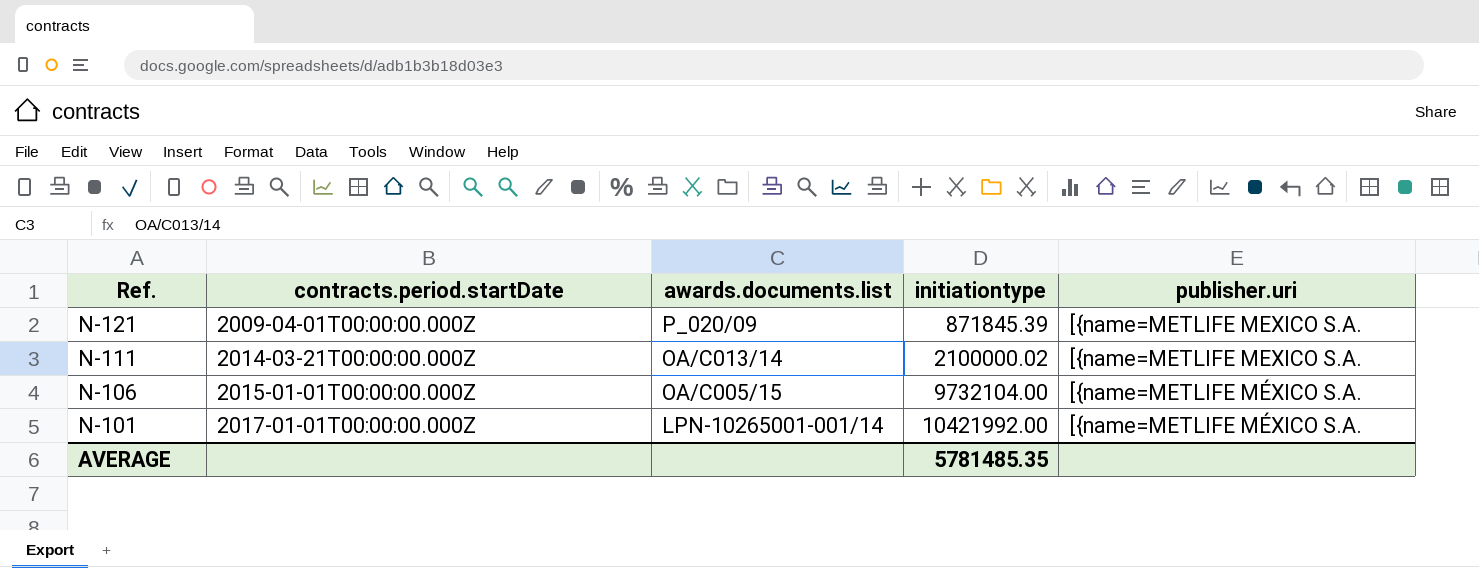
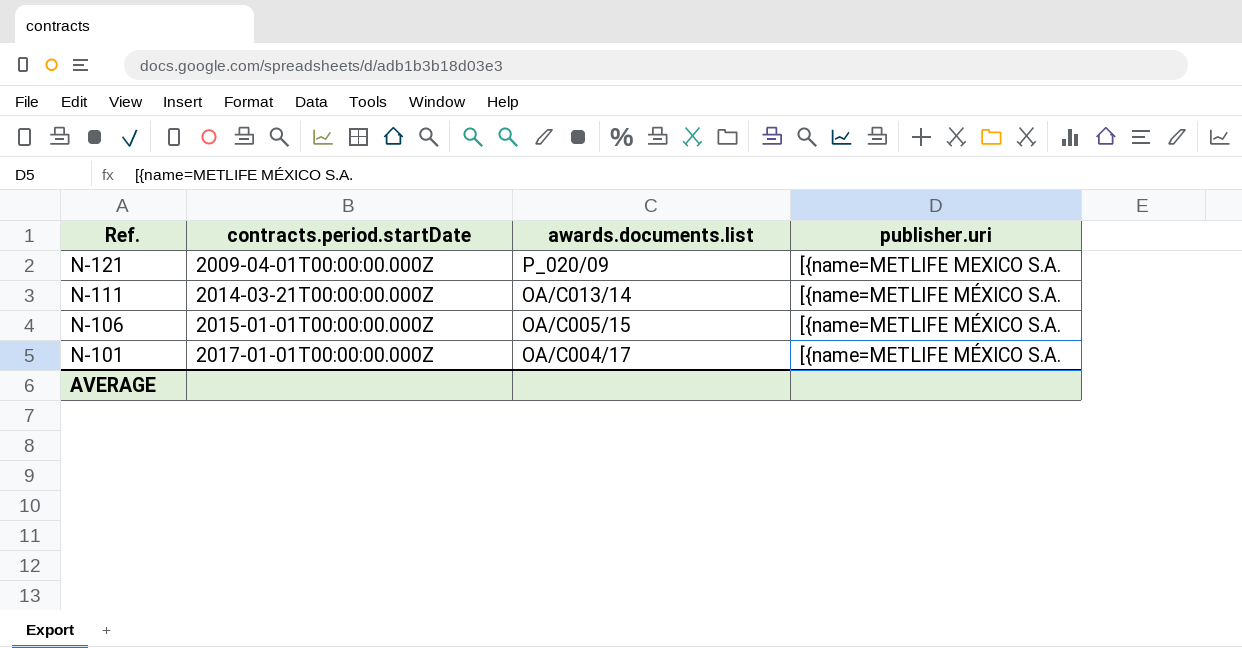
column initiationtype | position: 4 -> none
N-111 | publisher.uri: [{name=METLIFE MEXICO S.A. -> [{name=METLIFE MÉXICO S.A.
N-101 | awards.documents.list: LPN-10265001-001/14 -> OA/C004/17

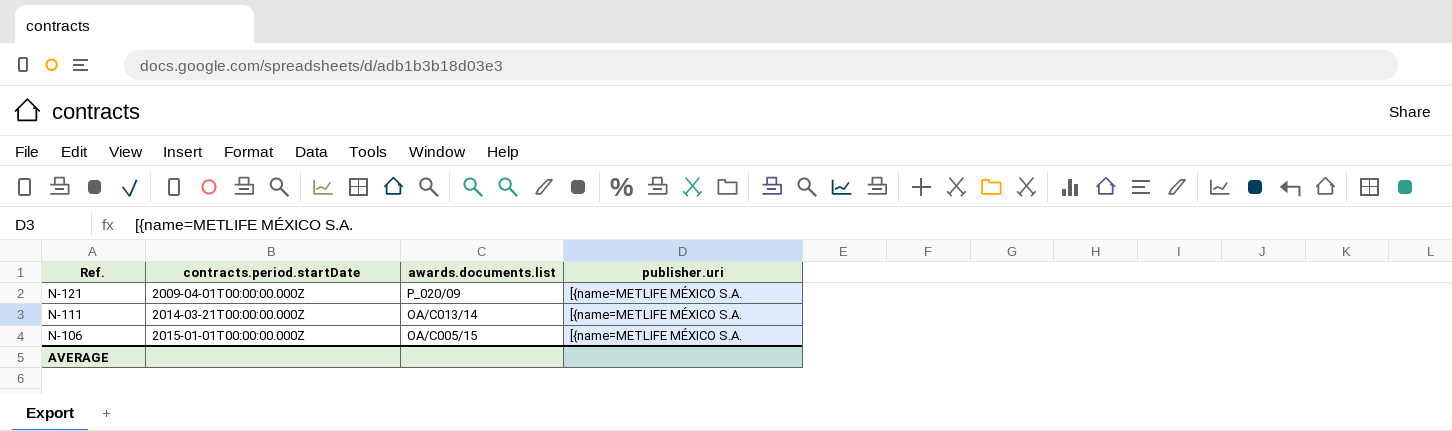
row N-101: 2017-01-01T00:00:00.000Z | OA/C004/17 | [{name=METLIFE MÉXICO S.A. -> none
N-121 | publisher.uri: [{name=METLIFE MEXICO S.A. -> [{name=METLIFE MÉXICO S.A.

